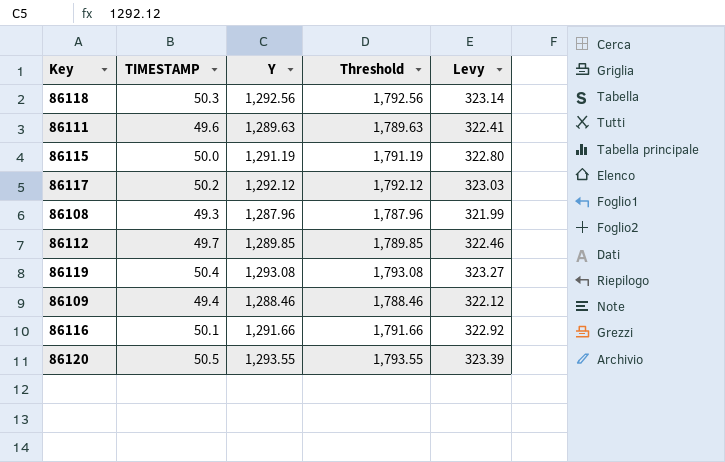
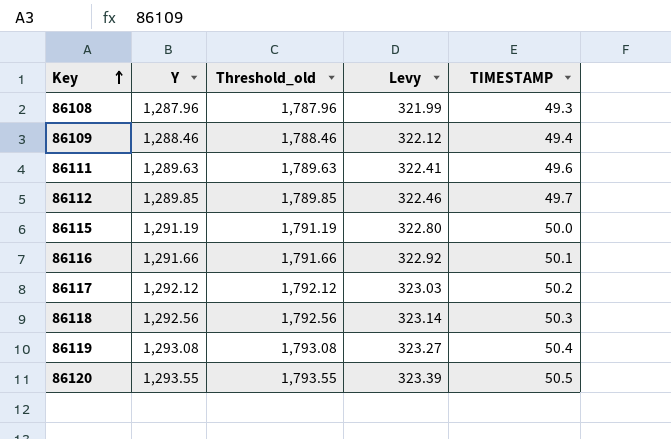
row order: none -> Key ascending
column name: Threshold -> Threshold_old
column TIMESTAMP | position: 2 -> 5

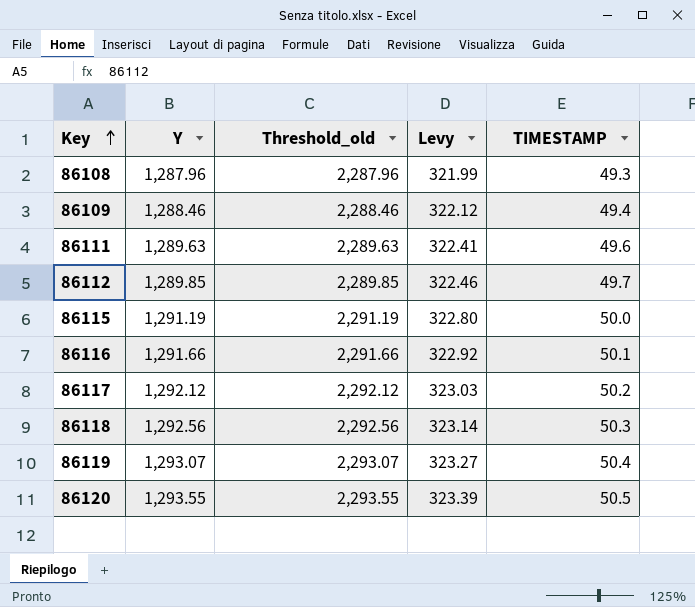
column Threshold_old | formula: [Y] + 500 -> [Y] + 1000
86119 | Y: 1,293.08 -> 1,293.07

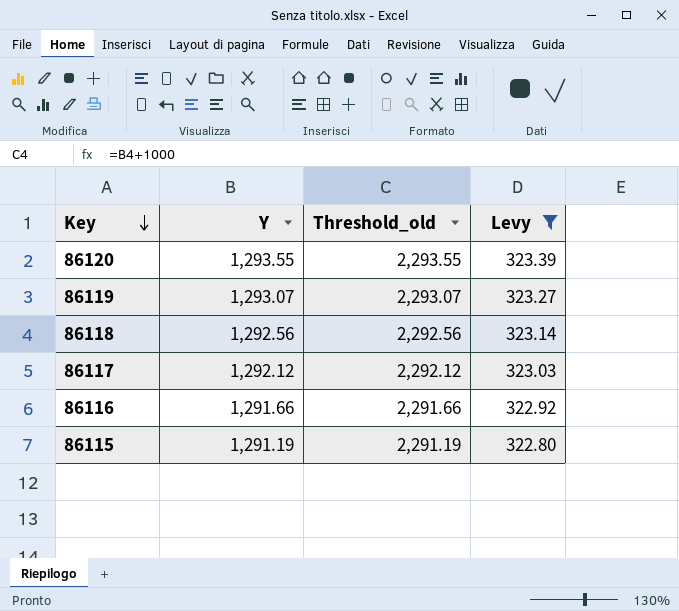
filter: none -> Levy >= 322.80
row order: Key ascending -> Key descending
column TIMESTAMP | position: 5 -> none

